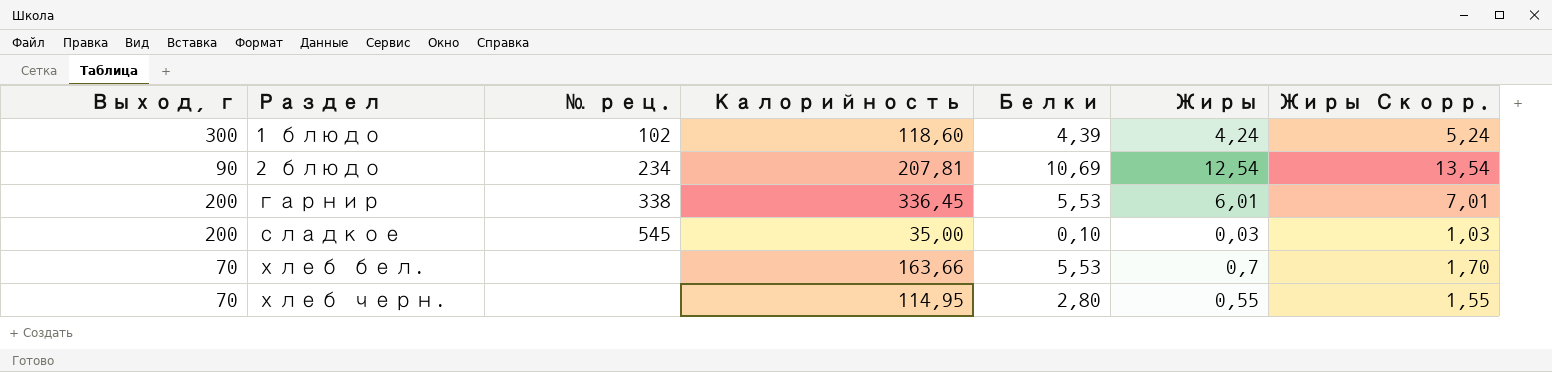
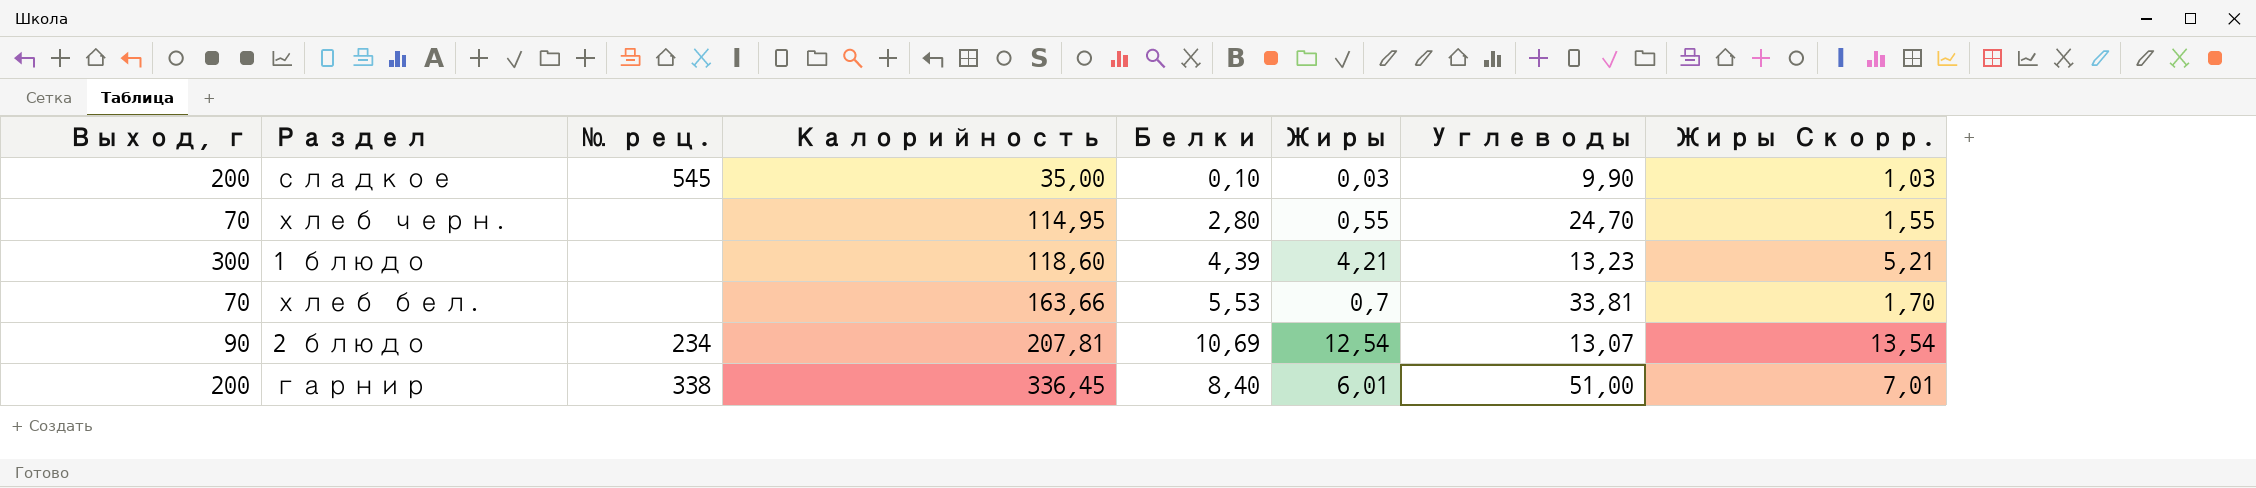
row order: Раздел ascending -> Калорийность ascending
column Углеводы | position: none -> 7
1 блюдо | № рец.: 102 -> none
1 блюдо | Жиры: 4,24 -> 4,21
1 блюдо | Жиры Скорр.: 5,24 -> 5,21
гарнир | Белки: 5,53 -> 8,40

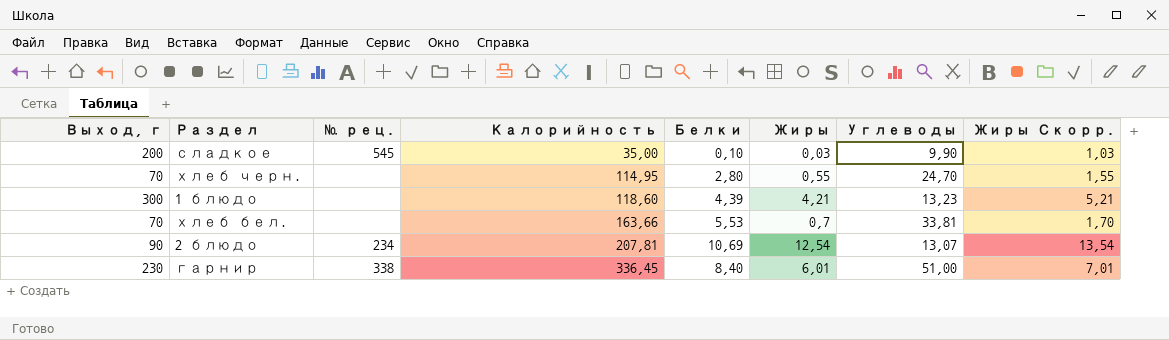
гарнир | Выход, г: 200 -> 230

